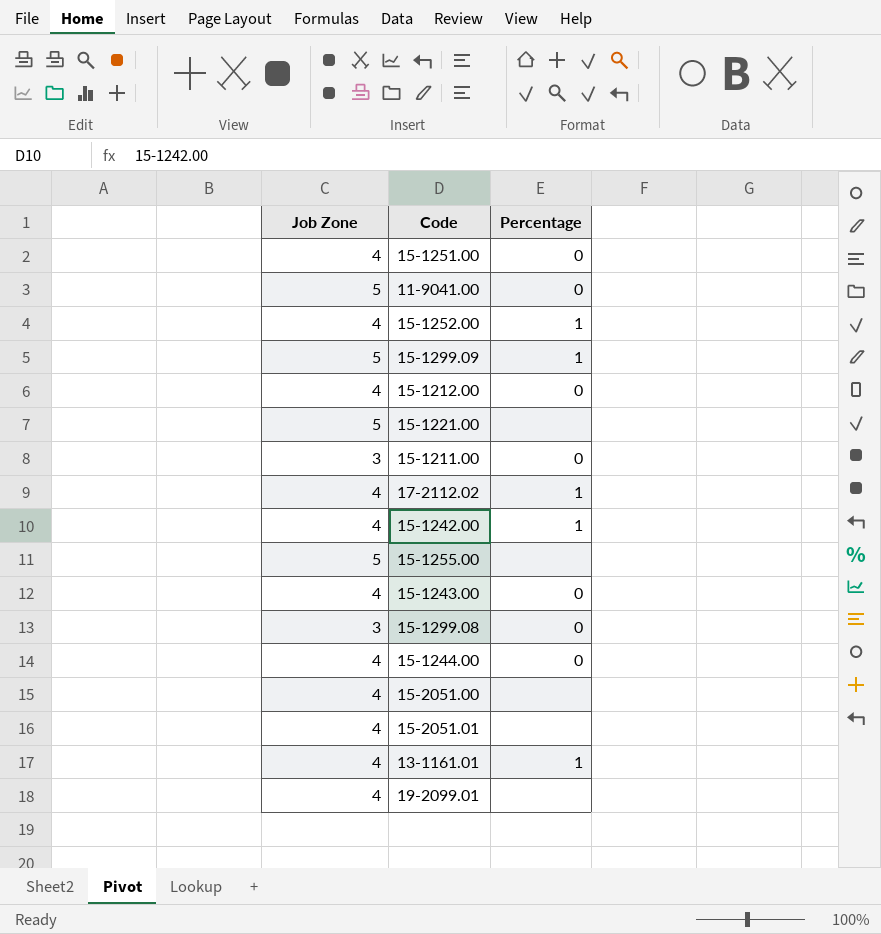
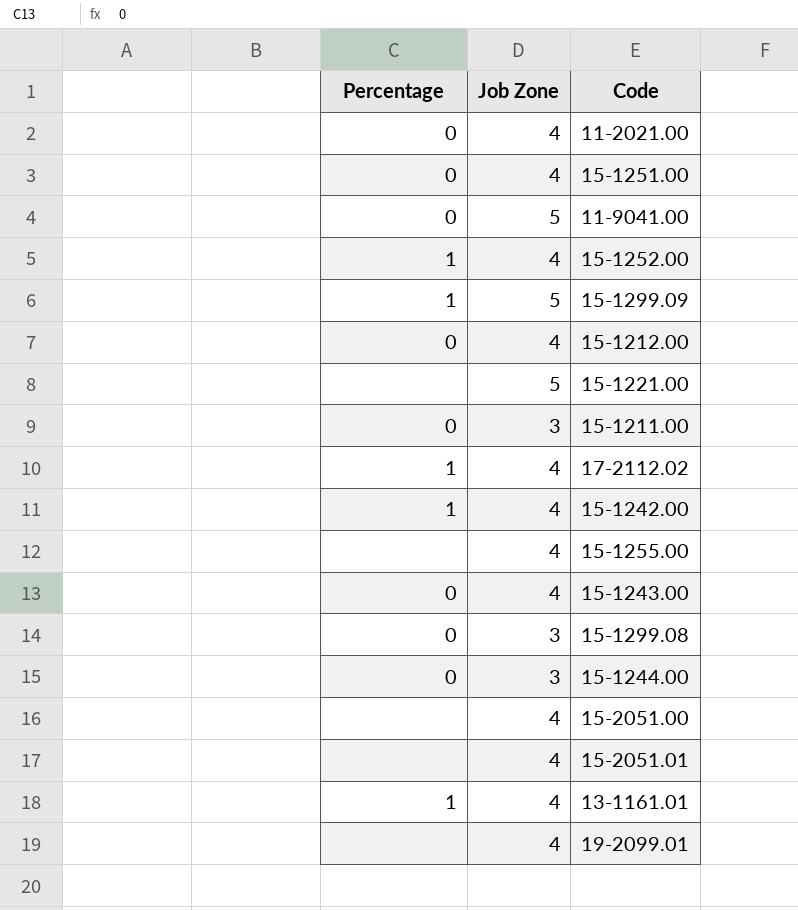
column Percentage | position: 3 -> 1
row 11-2021.00: none -> 0 | 4
15-1255.00 | Job Zone: 5 -> 4
15-1244.00 | Job Zone: 4 -> 3

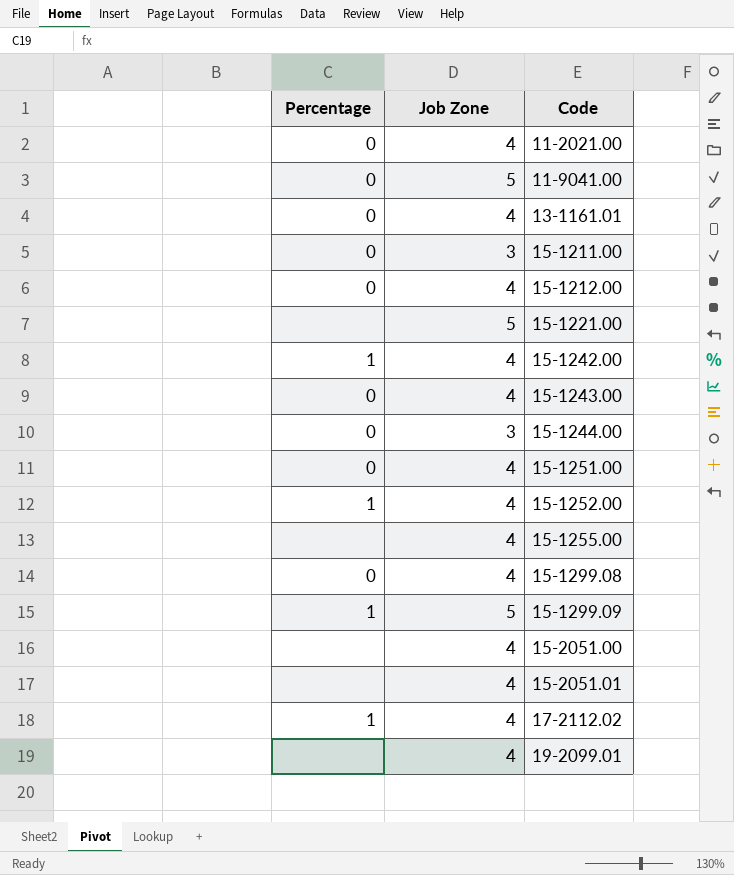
row order: none -> Code ascending
13-1161.01 | Percentage: 1 -> 0
15-1299.08 | Job Zone: 3 -> 4

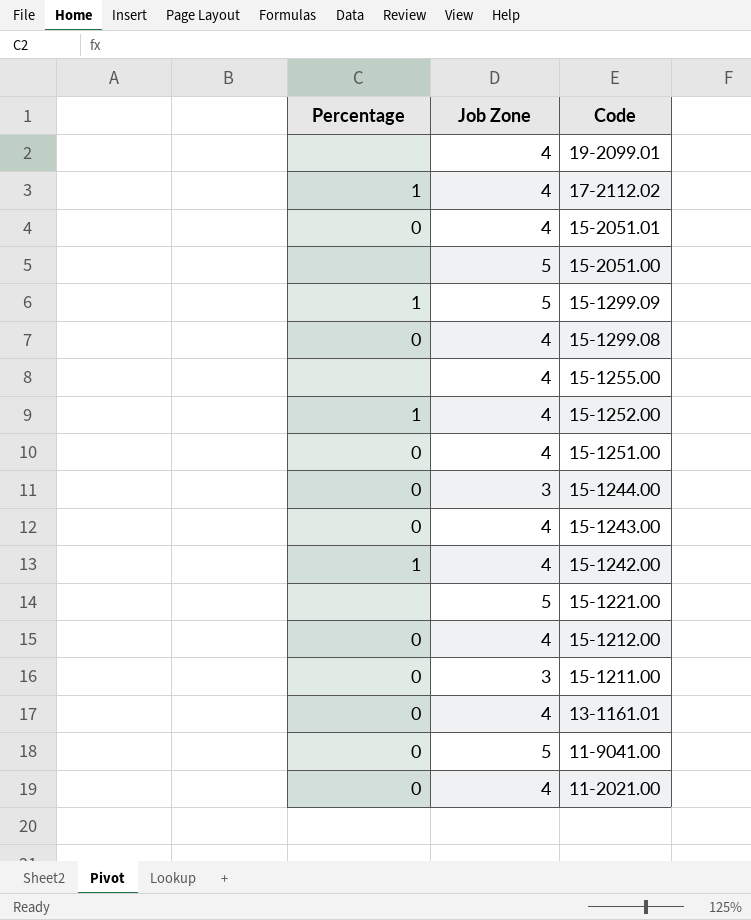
row order: Code ascending -> Code descending
15-2051.01 | Percentage: none -> 0
15-2051.00 | Job Zone: 4 -> 5

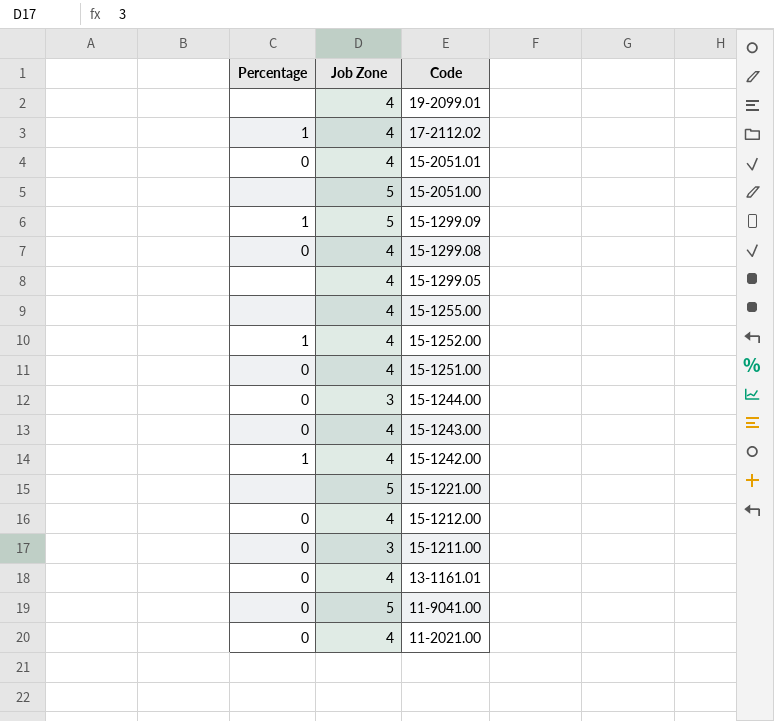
row 15-1299.05: none -> none | 4

